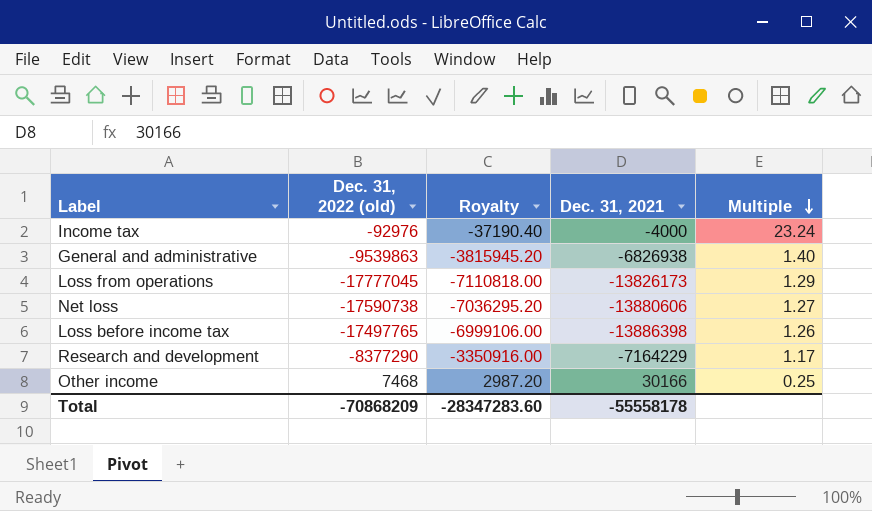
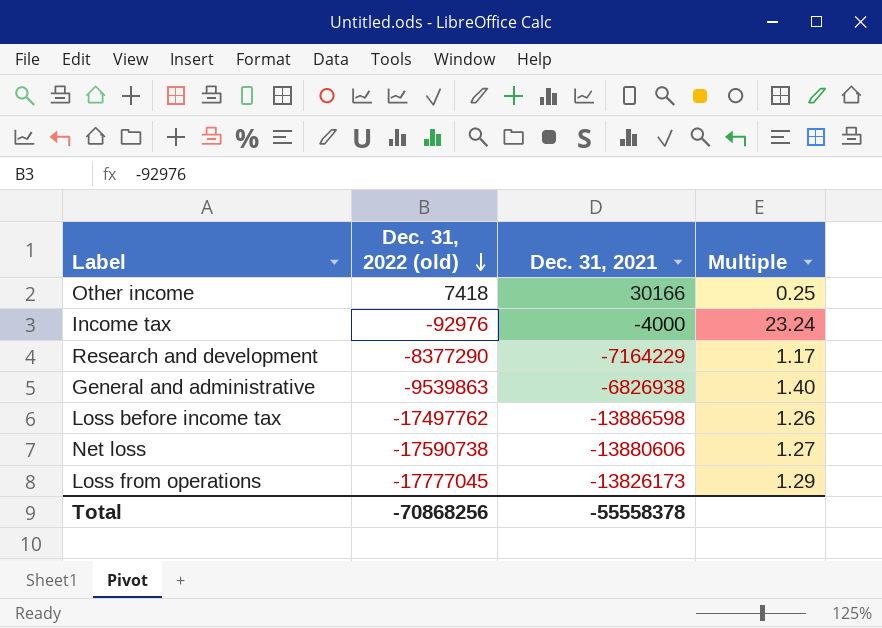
row order: Multiple descending -> Dec. 31, 2022 (old) descending
column Royalty | formula: [Dec. 31, 2022 (old)] * 0.4 -> none
Other income | Dec. 31, 2022 (old): 7468 -> 7418
Loss before income tax | Dec. 31, 2022 (old): -17497765 -> -17497762
Loss before income tax | Dec. 31, 2021: -13886398 -> -13886598
Total | Dec. 31, 2022 (old): -70868209 -> -70868256
Total | Dec. 31, 2021: -55558178 -> -55558378

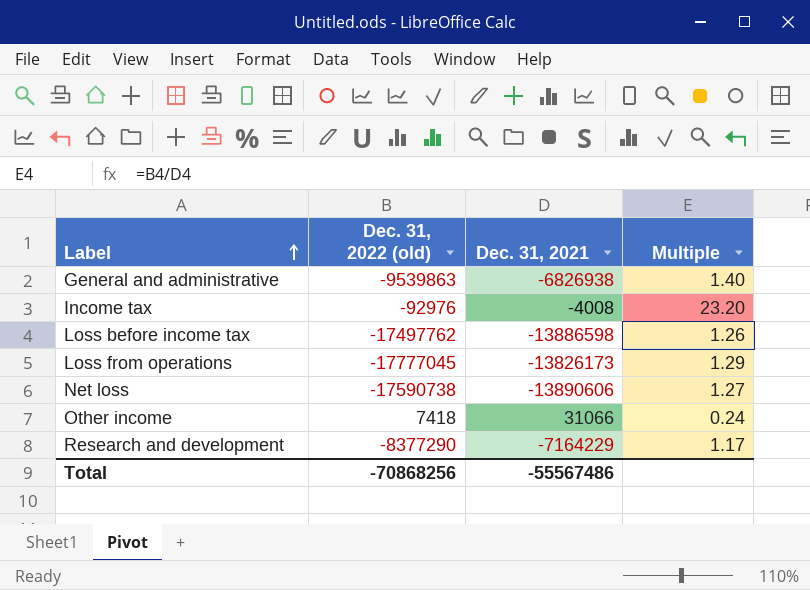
row order: Dec. 31, 2022 (old) descending -> Label ascending
Income tax | Dec. 31, 2021: -4000 -> -4008
Income tax | Multiple: 23.24 -> 23.20
Net loss | Dec. 31, 2021: -13880606 -> -13890606
Other income | Dec. 31, 2021: 30166 -> 31066
Other income | Multiple: 0.25 -> 0.24
Total | Dec. 31, 2021: -55558378 -> -55567486

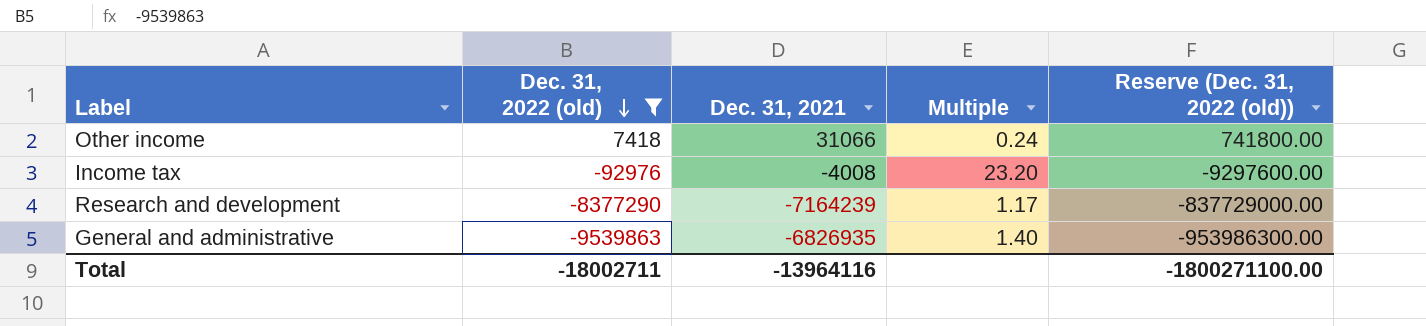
filter: none -> Dec. 31, 2022 (old) >= -9539863
row order: Label ascending -> Dec. 31, 2022 (old) descending
column Reserve (Dec. 31, 2022 (old)) | formula: none -> [Dec. 31, 2022 (old)] * 100
Research and development | Dec. 31, 2021: -7164229 -> -7164239
General and administrative | Dec. 31, 2021: -6826938 -> -6826935
Total | Dec. 31, 2022 (old): -70868256 -> -18002711
Total | Dec. 31, 2021: -55567486 -> -13964116

